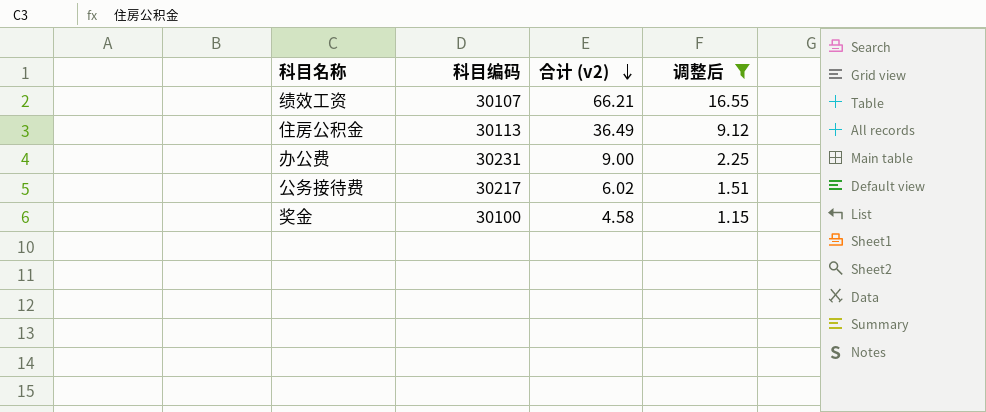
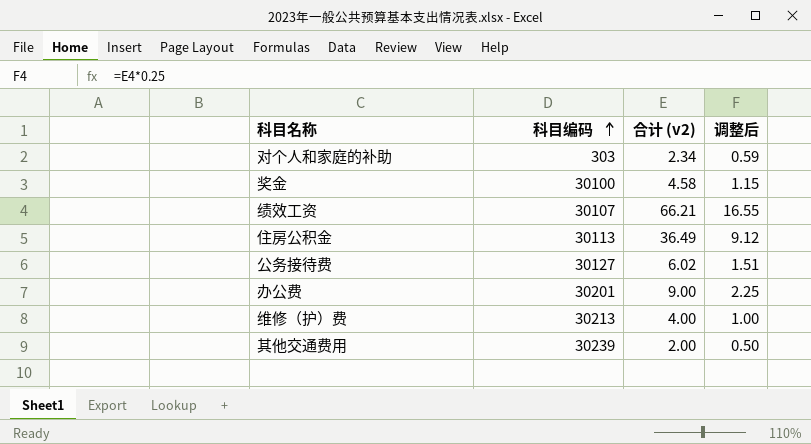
filter: 调整后 >= 1.15 -> none
row order: 合计 (v2) descending -> 科目编码 ascending
公务接待费 | 科目编码: 30217 -> 30127
办公费 | 科目编码: 30231 -> 30201

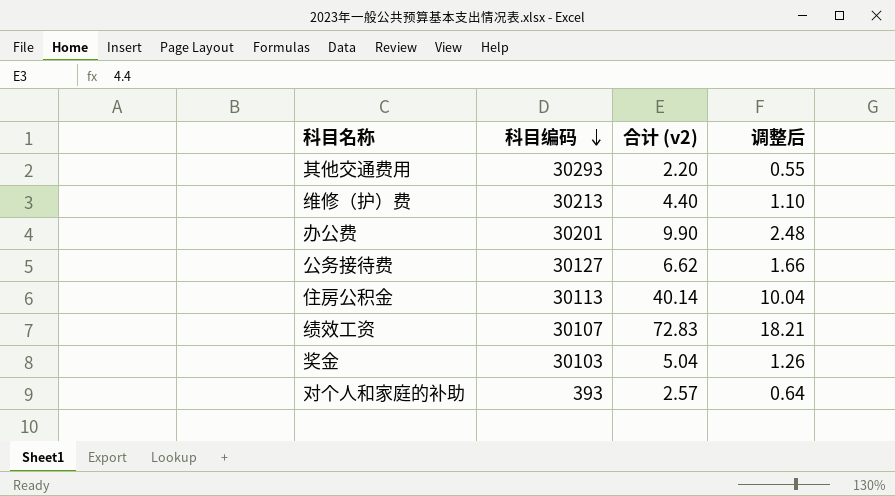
row order: 科目编码 ascending -> 科目编码 descending
其他交通费用 | 科目编码: 30239 -> 30293
其他交通费用 | 合计 (v2): 2.00 -> 2.20
其他交通费用 | 调整后: 0.50 -> 0.55
维修（护）费 | 合计 (v2): 4.00 -> 4.40
维修（护）费 | 调整后: 1.00 -> 1.10
办公费 | 合计 (v2): 9.00 -> 9.90
办公费 | 调整后: 2.25 -> 2.48
公务接待费 | 合计 (v2): 6.02 -> 6.62
公务接待费 | 调整后: 1.51 -> 1.66
住房公积金 | 合计 (v2): 36.49 -> 40.14
住房公积金 | 调整后: 9.12 -> 10.04
绩效工资 | 合计 (v2): 66.21 -> 72.83
绩效工资 | 调整后: 16.55 -> 18.21
奖金 | 科目编码: 30100 -> 30103
奖金 | 合计 (v2): 4.58 -> 5.04
奖金 | 调整后: 1.15 -> 1.26
对个人和家庭的补助 | 科目编码: 303 -> 393
对个人和家庭的补助 | 合计 (v2): 2.34 -> 2.57
对个人和家庭的补助 | 调整后: 0.59 -> 0.64

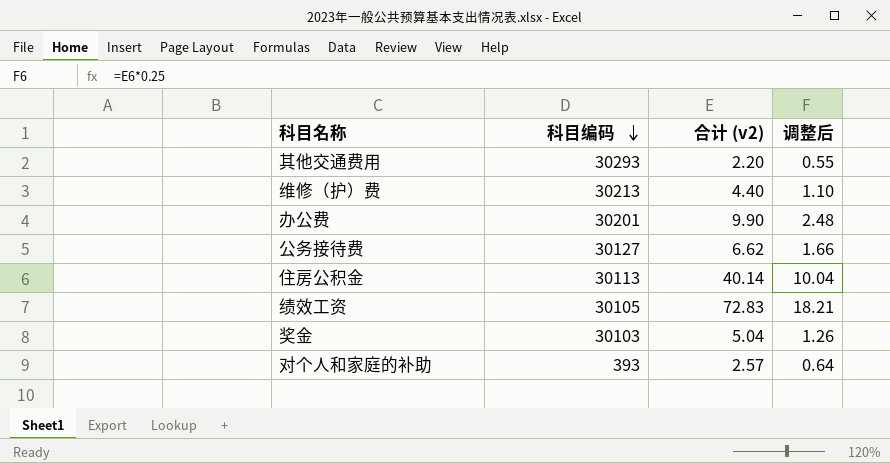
绩效工资 | 科目编码: 30107 -> 30105

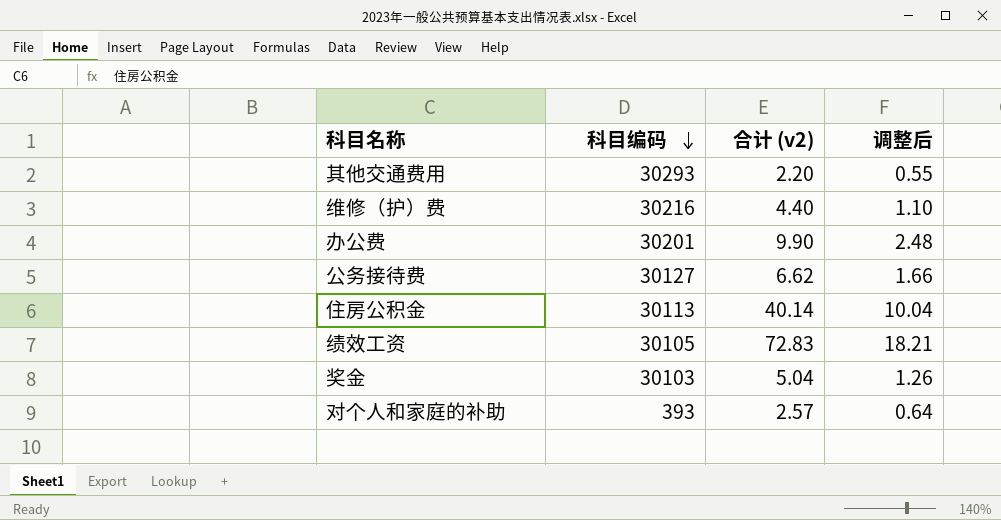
维修（护）费 | 科目编码: 30213 -> 30216

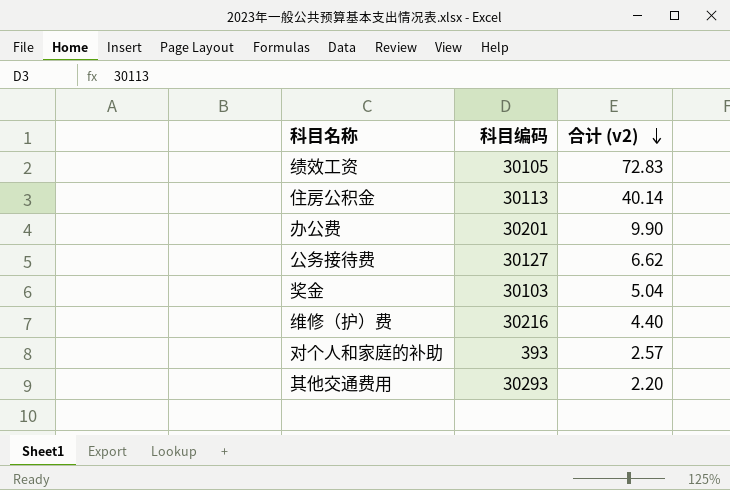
row order: 科目编码 descending -> 合计 (v2) descending
column 调整后 | formula: [合计 (v2)] * 0.25 -> none

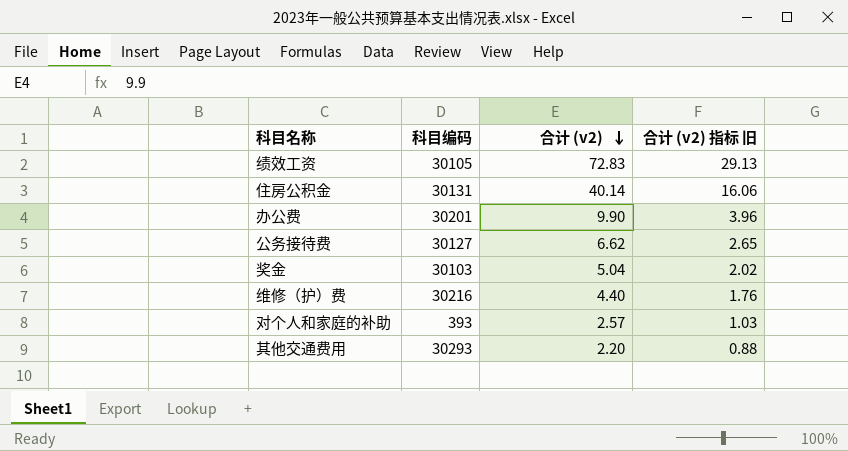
column 合计 (v2) 指标 旧 | formula: none -> [合计 (v2)] * 0.4
住房公积金 | 科目编码: 30113 -> 30131

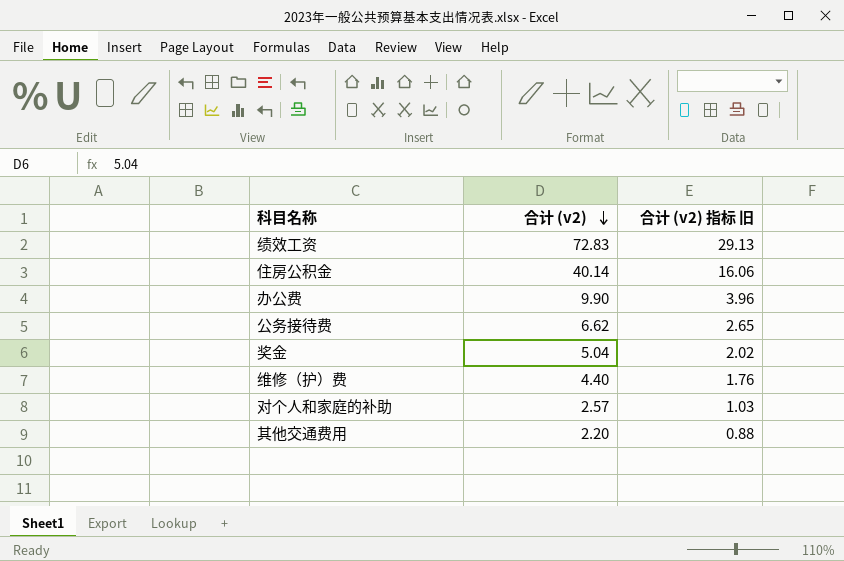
column 科目编码 | position: 2 -> none

